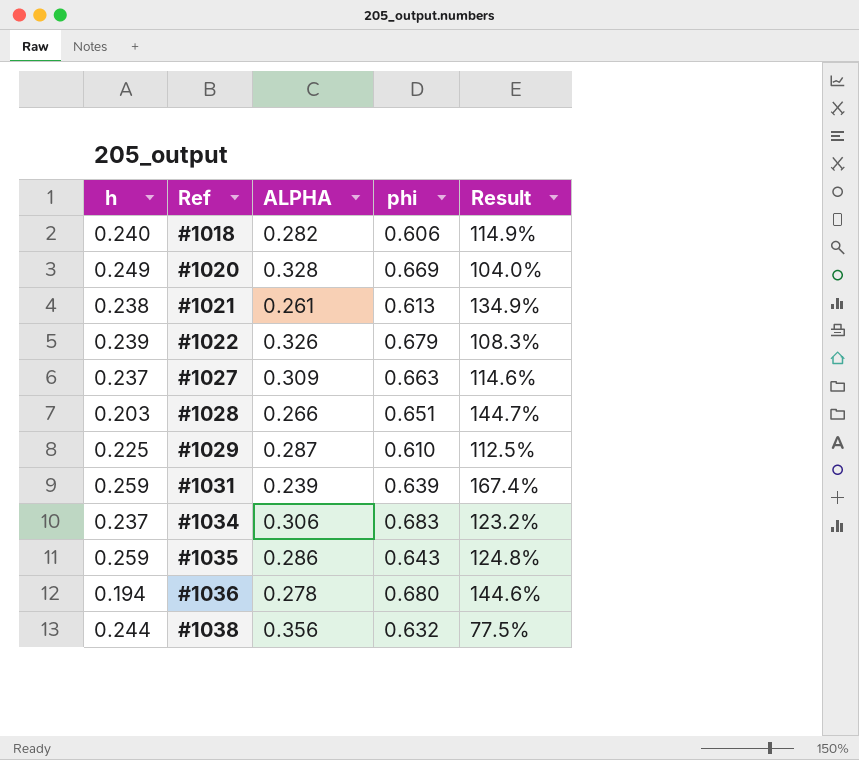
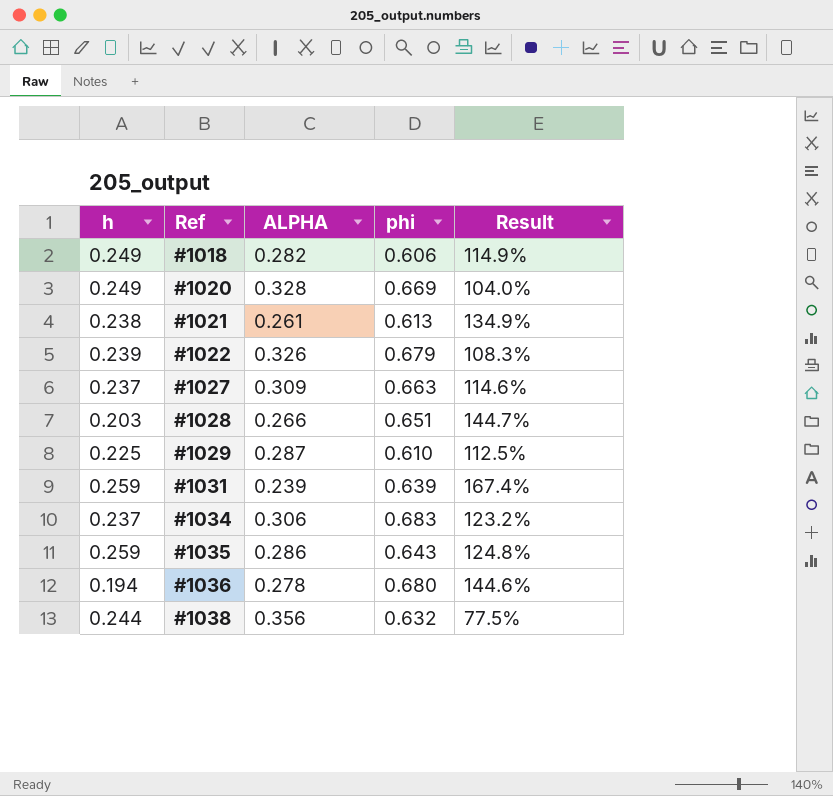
#1018 | h: 0.240 -> 0.249

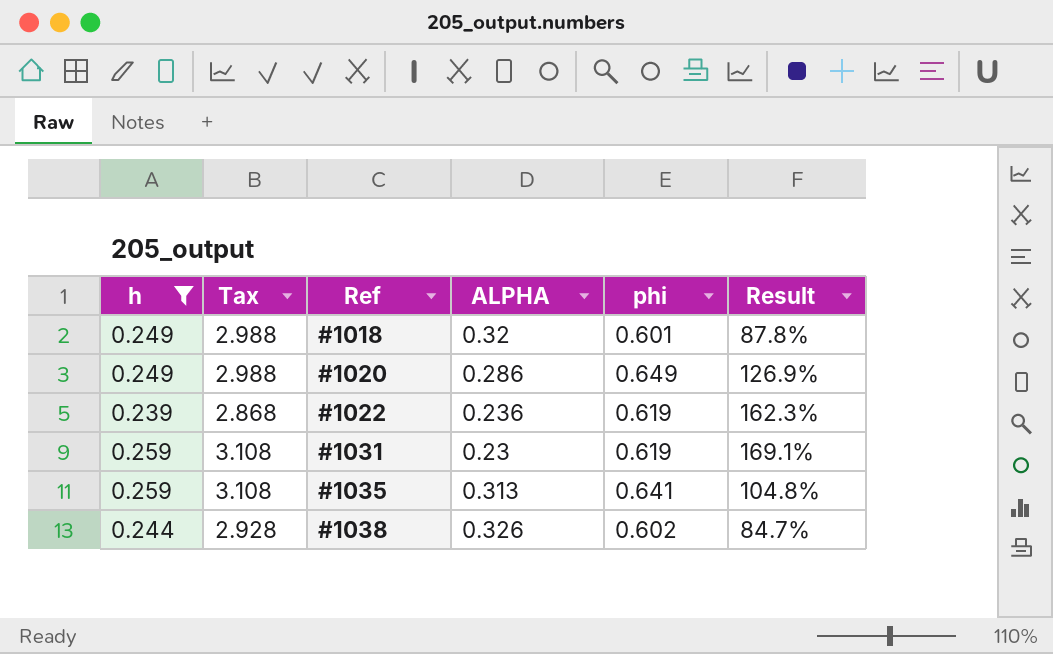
filter: none -> h >= 0.239
column Tax | formula: none -> [h] * 12
#1018 | ALPHA: 0.282 -> 0.32
#1018 | phi: 0.606 -> 0.601
#1018 | Result: 114.9% -> 87.8%
#1020 | ALPHA: 0.328 -> 0.286
#1020 | phi: 0.669 -> 0.649
#1020 | Result: 104.0% -> 126.9%
#1022 | ALPHA: 0.326 -> 0.236
#1022 | phi: 0.679 -> 0.619
#1022 | Result: 108.3% -> 162.3%
#1031 | ALPHA: 0.239 -> 0.23
#1031 | phi: 0.639 -> 0.619
#1031 | Result: 167.4% -> 169.1%
#1035 | ALPHA: 0.286 -> 0.313
#1035 | phi: 0.643 -> 0.641
#1035 | Result: 124.8% -> 104.8%
#1038 | ALPHA: 0.356 -> 0.326
#1038 | phi: 0.632 -> 0.602
#1038 | Result: 77.5% -> 84.7%

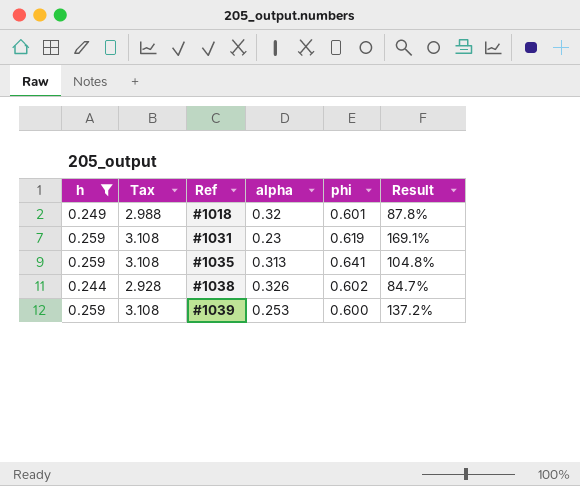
column name: ALPHA -> alpha
row #1020: 0.249 | 2.988 | 0.286 | 0.649 | 126.9% -> none
row #1022: 0.239 | 2.868 | 0.236 | 0.619 | 162.3% -> none
row #1039: none -> 0.259 | 3.108 | 0.253 | 0.600 | 137.2%

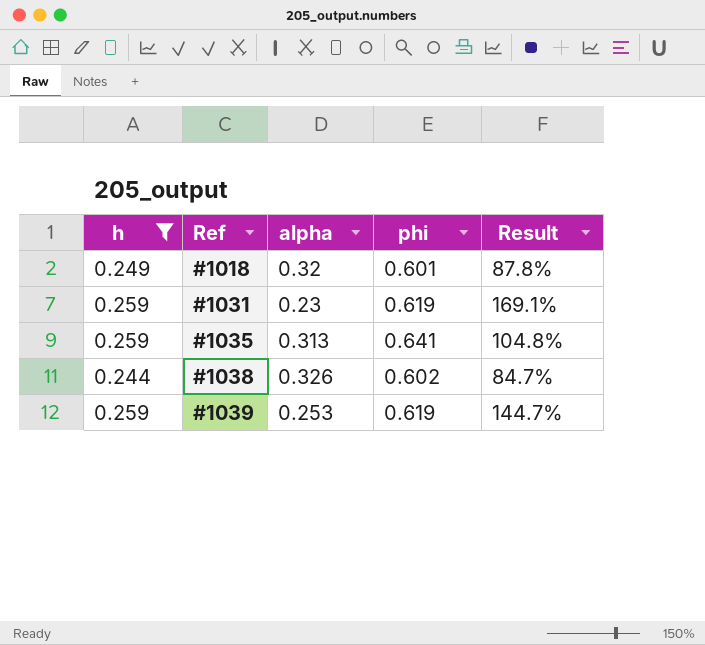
column Tax | formula: [h] * 12 -> none
#1039 | phi: 0.600 -> 0.619
#1039 | Result: 137.2% -> 144.7%

